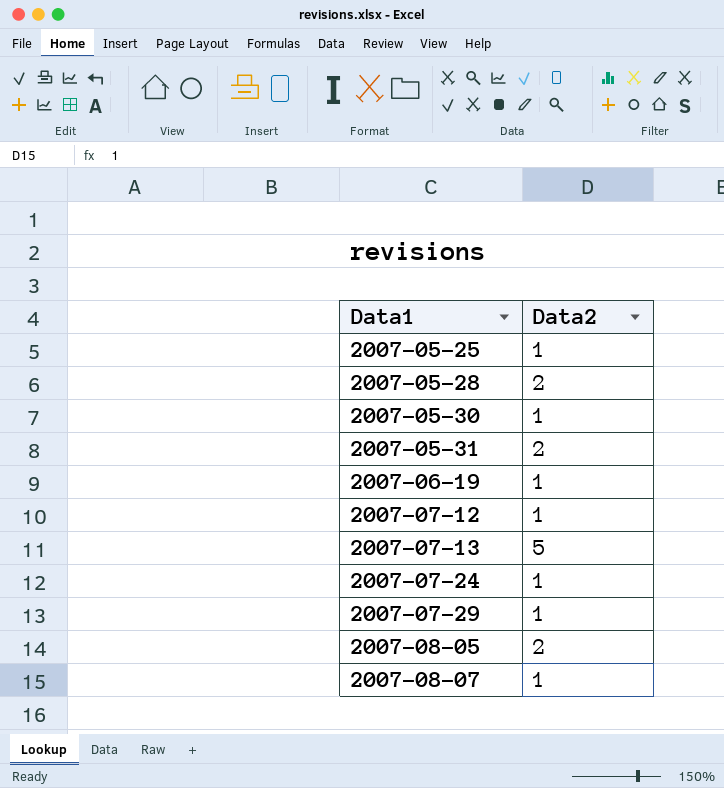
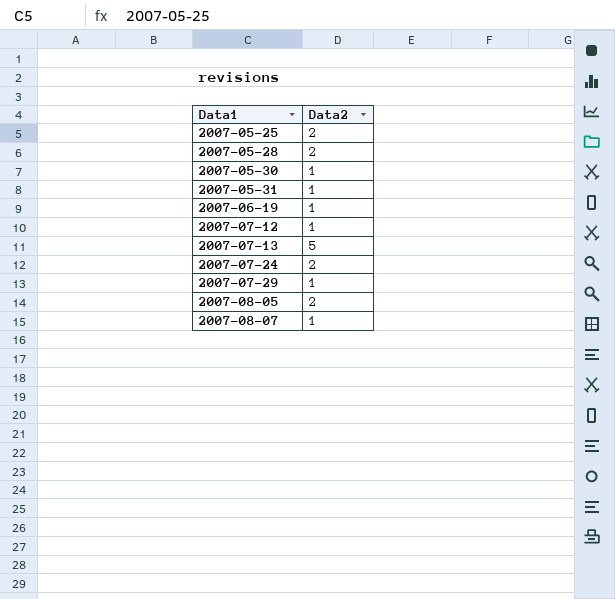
2007-05-25 | Data2: 1 -> 2
2007-05-31 | Data2: 2 -> 1
2007-07-24 | Data2: 1 -> 2

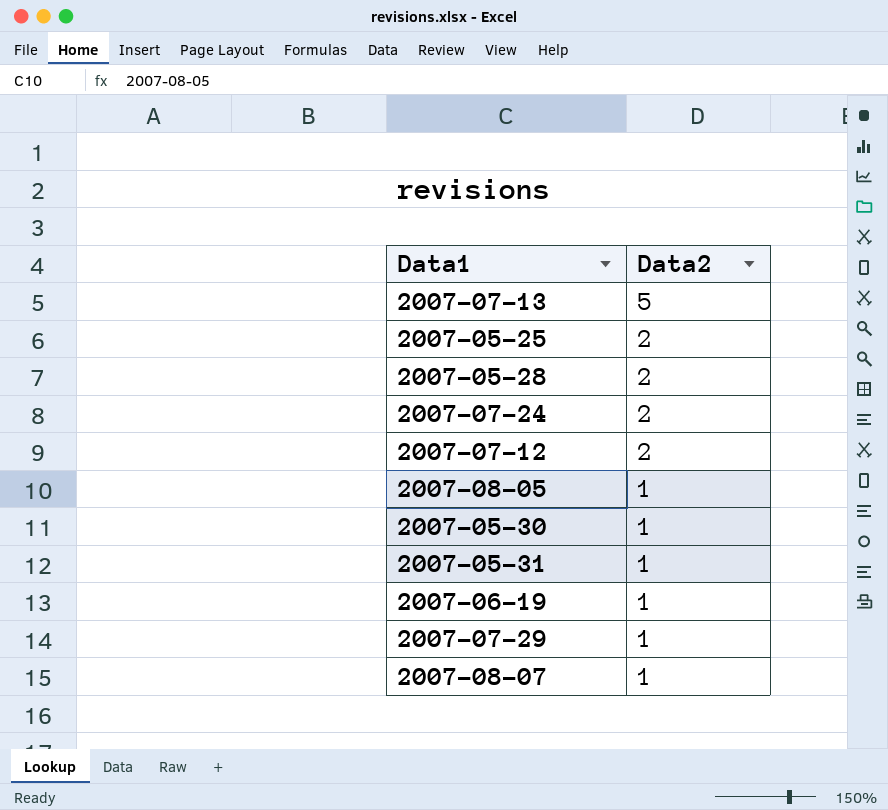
row order: Data1 ascending -> Data2 descending
2007-07-12 | Data2: 1 -> 2
2007-08-05 | Data2: 2 -> 1

